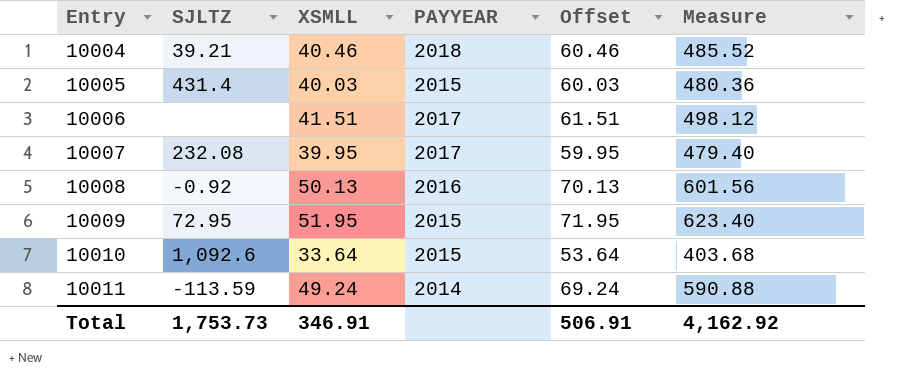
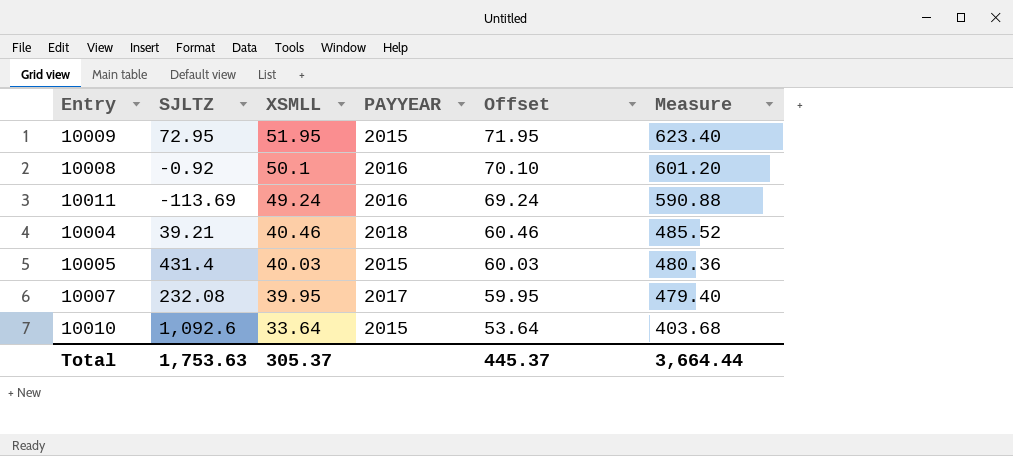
row order: Entry ascending -> XSMLL descending
row 10006: none | 41.51 | 2017 | 61.51 | 498.12 -> none
10008 | XSMLL: 50.13 -> 50.1
10008 | Offset: 70.13 -> 70.10
10008 | Measure: 601.56 -> 601.20
10011 | SJLTZ: -113.59 -> -113.69
10011 | PAYYEAR: 2014 -> 2016
Total | SJLTZ: 1,753.73 -> 1,753.63
Total | XSMLL: 346.91 -> 305.37
Total | Offset: 506.91 -> 445.37
Total | Measure: 4,162.92 -> 3,664.44

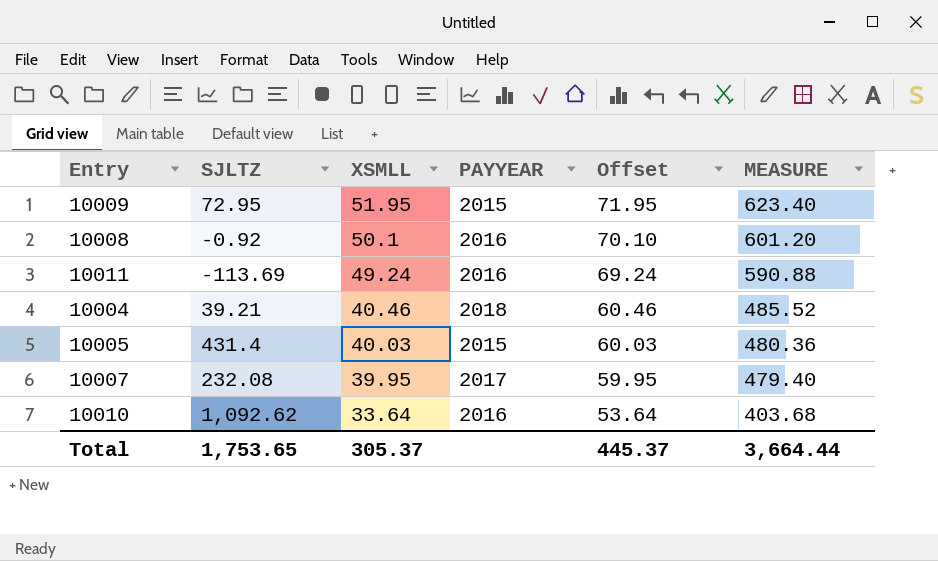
column name: Measure -> MEASURE
10010 | SJLTZ: 1,092.6 -> 1,092.62
10010 | PAYYEAR: 2015 -> 2016
Total | SJLTZ: 1,753.63 -> 1,753.65

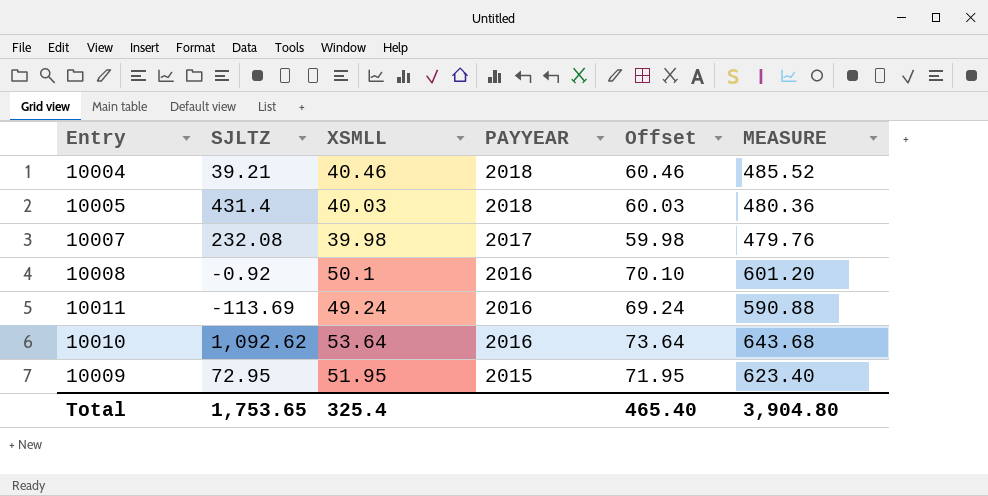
row order: XSMLL descending -> PAYYEAR descending
10005 | PAYYEAR: 2015 -> 2018
10007 | XSMLL: 39.95 -> 39.98
10007 | Offset: 59.95 -> 59.98
10007 | MEASURE: 479.40 -> 479.76
10010 | XSMLL: 33.64 -> 53.64
10010 | Offset: 53.64 -> 73.64
10010 | MEASURE: 403.68 -> 643.68
Total | XSMLL: 305.37 -> 325.4
Total | Offset: 445.37 -> 465.40
Total | MEASURE: 3,664.44 -> 3,904.80

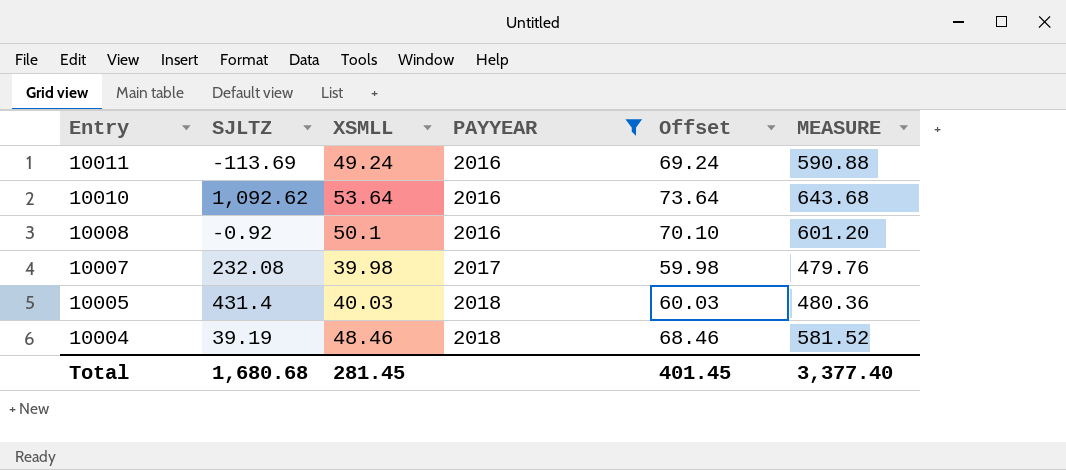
filter: none -> PAYYEAR != 2015
row order: PAYYEAR descending -> Entry descending
10004 | SJLTZ: 39.21 -> 39.19
10004 | XSMLL: 40.46 -> 48.46
10004 | Offset: 60.46 -> 68.46
10004 | MEASURE: 485.52 -> 581.52
Total | SJLTZ: 1,753.65 -> 1,680.68
Total | XSMLL: 325.4 -> 281.45
Total | Offset: 465.40 -> 401.45
Total | MEASURE: 3,904.80 -> 3,377.40

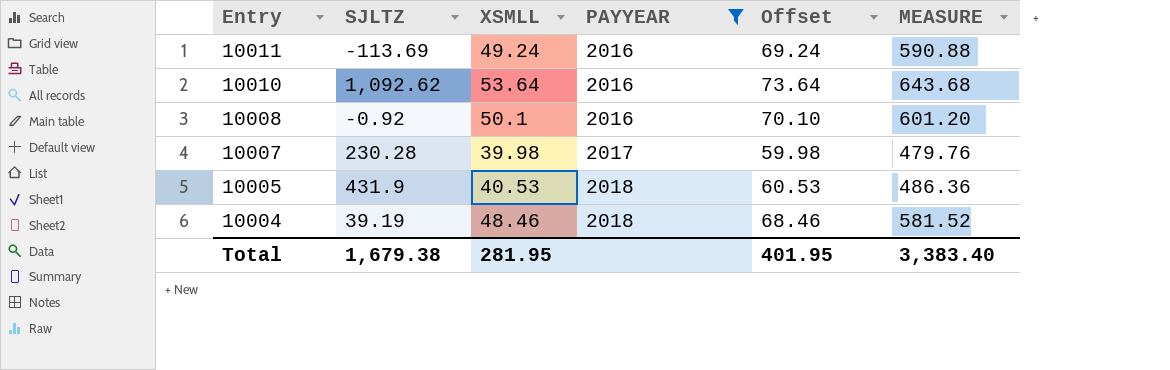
10007 | SJLTZ: 232.08 -> 230.28
10005 | SJLTZ: 431.4 -> 431.9
10005 | XSMLL: 40.03 -> 40.53
10005 | Offset: 60.03 -> 60.53
10005 | MEASURE: 480.36 -> 486.36
Total | SJLTZ: 1,680.68 -> 1,679.38
Total | XSMLL: 281.45 -> 281.95
Total | Offset: 401.45 -> 401.95
Total | MEASURE: 3,377.40 -> 3,383.40

